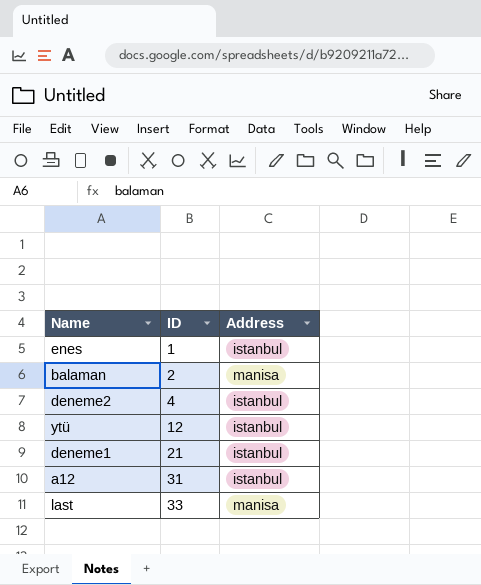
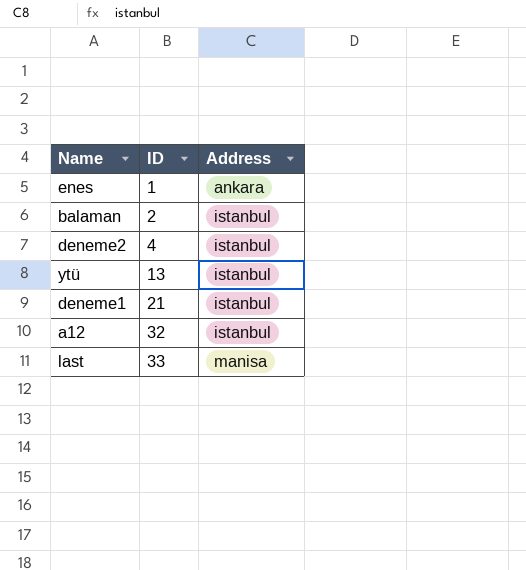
enes | Address: istanbul -> ankara
balaman | Address: manisa -> istanbul
ytü | ID: 12 -> 13
a12 | ID: 31 -> 32

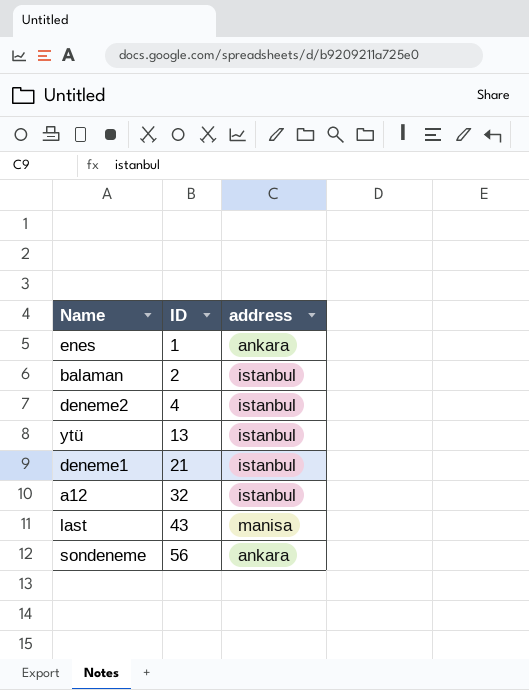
column name: Address -> address
last | ID: 33 -> 43
row sondeneme: none -> 56 | ankara

